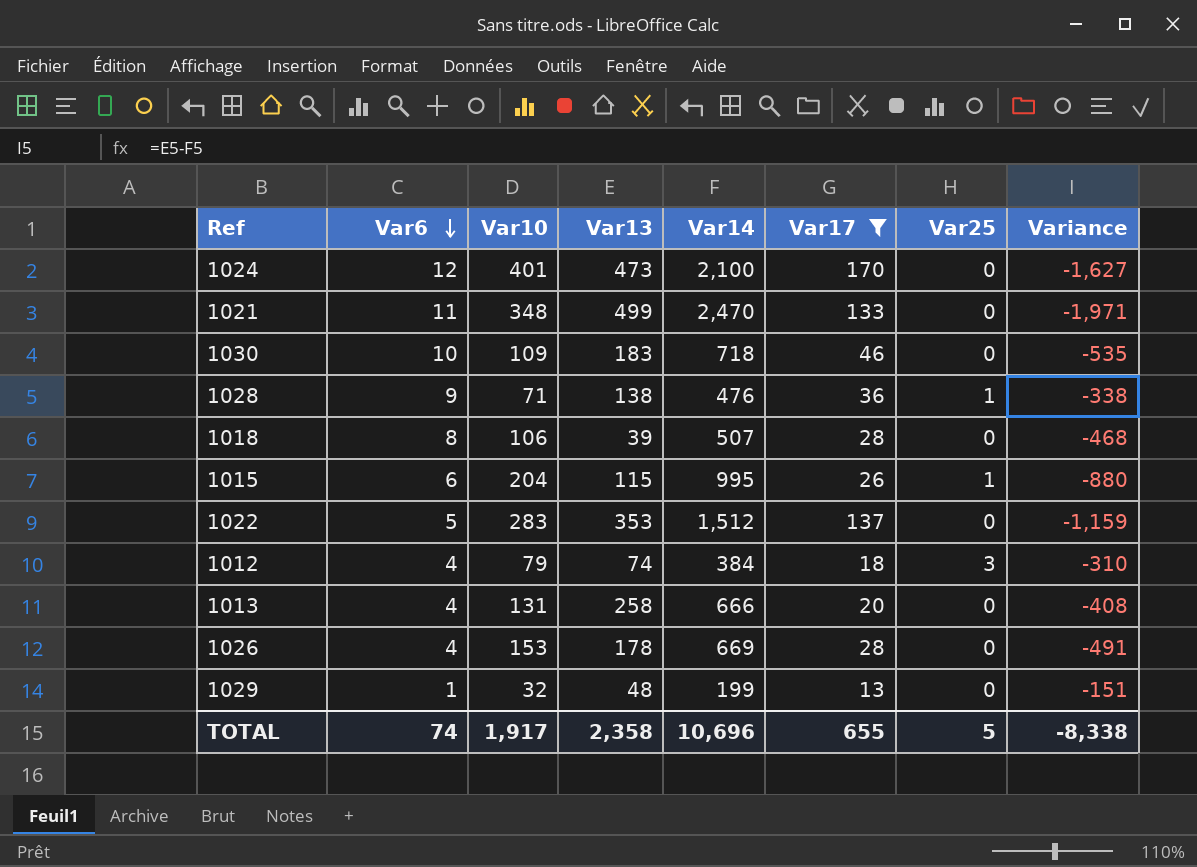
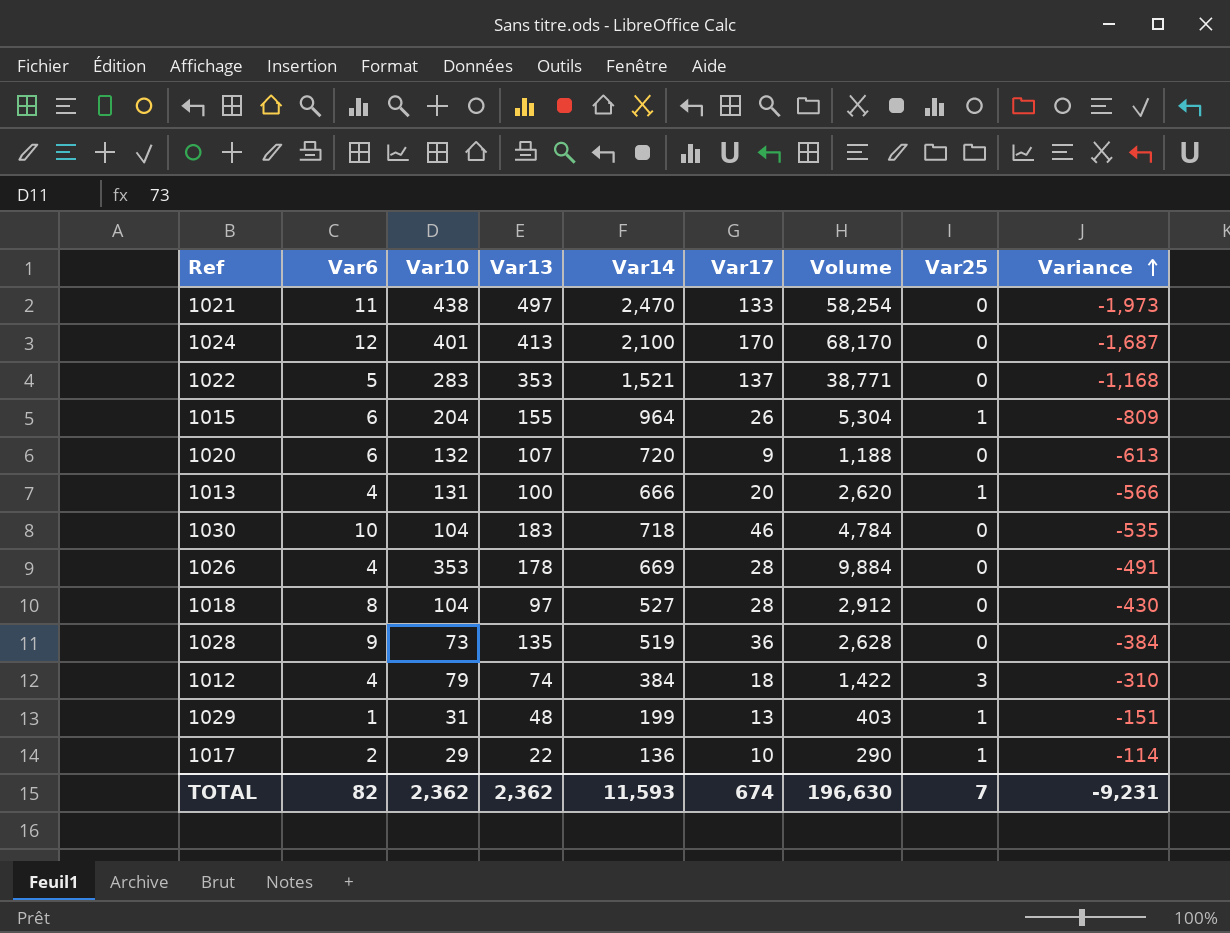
filter: Var17 >= 13 -> none
row order: Var6 descending -> Variance ascending
column Volume | formula: none -> [Var10] * [Var17]
1021 | Var10: 348 -> 438
1021 | Var13: 499 -> 497
1021 | Variance: -1,971 -> -1,973
1024 | Var13: 473 -> 413
1024 | Variance: -1,627 -> -1,687
1022 | Var14: 1,512 -> 1,521
1022 | Variance: -1,159 -> -1,168
1015 | Var13: 115 -> 155
1015 | Var14: 995 -> 964
1015 | Variance: -880 -> -809
1013 | Var13: 258 -> 100
1013 | Var25: 0 -> 1
1013 | Variance: -408 -> -566
1030 | Var10: 109 -> 104
1026 | Var10: 153 -> 353
1018 | Var10: 106 -> 104
1018 | Var13: 39 -> 97
1018 | Var14: 507 -> 527
1018 | Variance: -468 -> -430
1028 | Var10: 71 -> 73
1028 | Var13: 138 -> 135
1028 | Var14: 476 -> 519
1028 | Var25: 1 -> 0
1028 | Variance: -338 -> -384
1029 | Var10: 32 -> 31
1029 | Var25: 0 -> 1
TOTAL | Var6: 74 -> 82
TOTAL | Var10: 1,917 -> 2,362
TOTAL | Var13: 2,358 -> 2,362
TOTAL | Var14: 10,696 -> 11,593
TOTAL | Var17: 655 -> 674
TOTAL | Var25: 5 -> 7
TOTAL | Variance: -8,338 -> -9,231

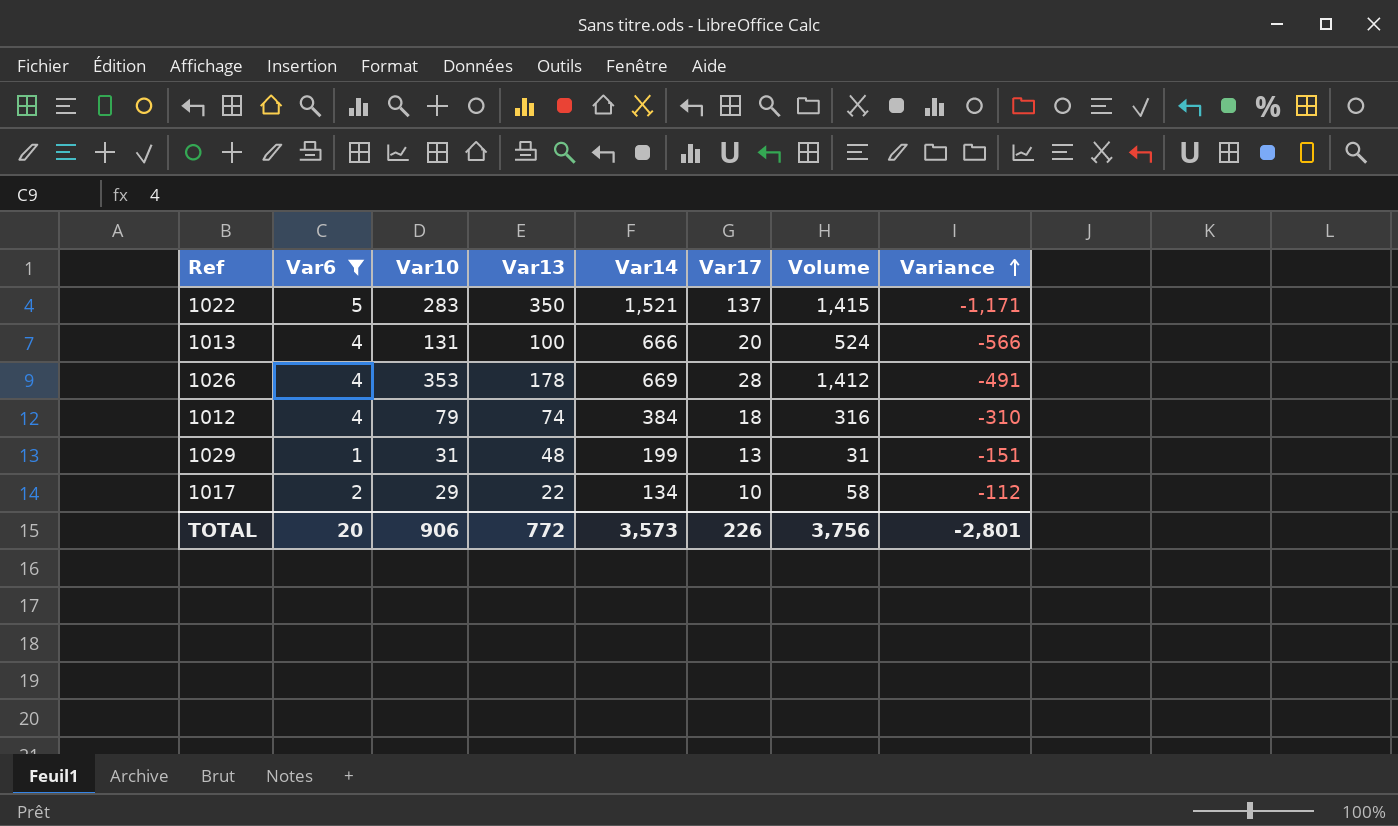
filter: none -> Var6 <= 5
column Var25 | position: 8 -> none
column Volume | formula: [Var10] * [Var17] -> [Var6] * [Var10]
1022 | Var13: 353 -> 350
1022 | Variance: -1,168 -> -1,171
1017 | Var14: 136 -> 134
1017 | Variance: -114 -> -112
TOTAL | Var6: 82 -> 20
TOTAL | Var10: 2,362 -> 906
TOTAL | Var13: 2,362 -> 772
TOTAL | Var14: 11,593 -> 3,573
TOTAL | Var17: 674 -> 226
TOTAL | Volume: 196,630 -> 3,756
TOTAL | Variance: -9,231 -> -2,801

